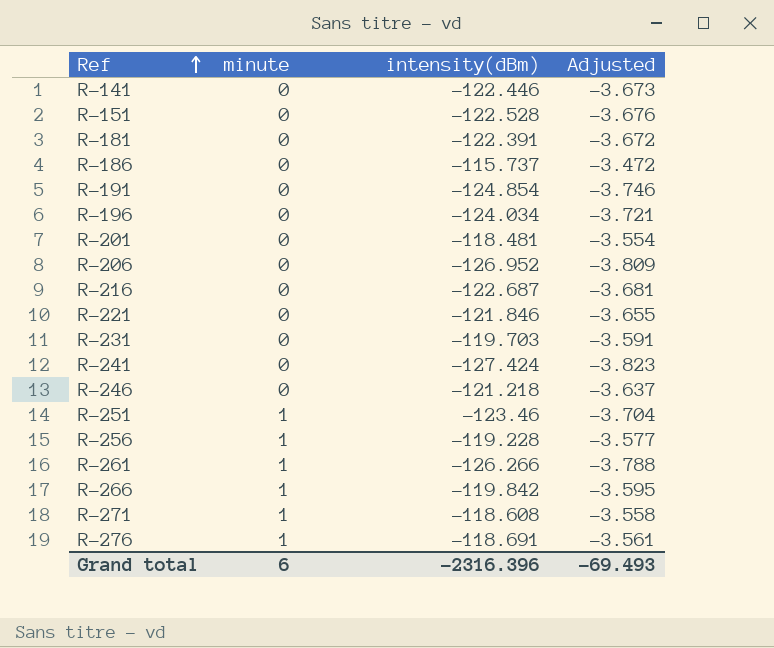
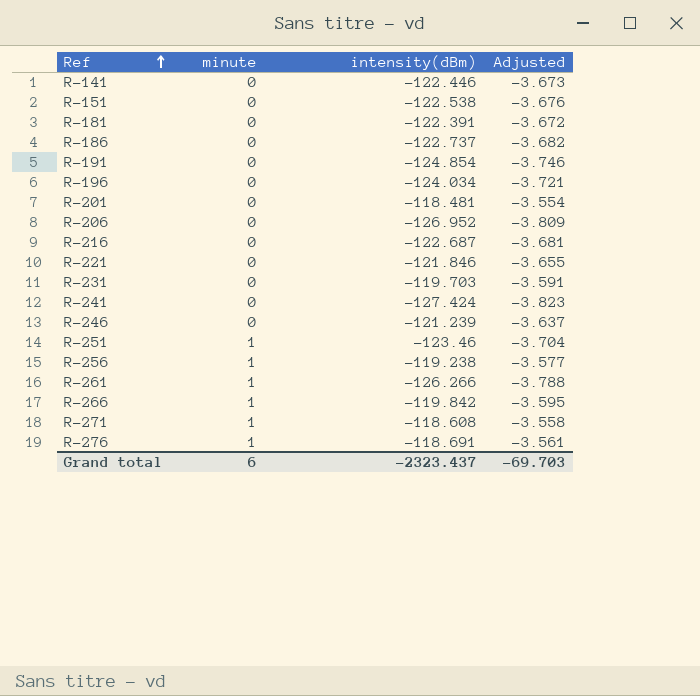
R-151 | intensity(dBm): -122.528 -> -122.538
R-186 | intensity(dBm): -115.737 -> -122.737
R-186 | Adjusted: -3.472 -> -3.682
R-246 | intensity(dBm): -121.218 -> -121.239
R-256 | intensity(dBm): -119.228 -> -119.238
Grand total | intensity(dBm): -2316.396 -> -2323.437
Grand total | Adjusted: -69.493 -> -69.703

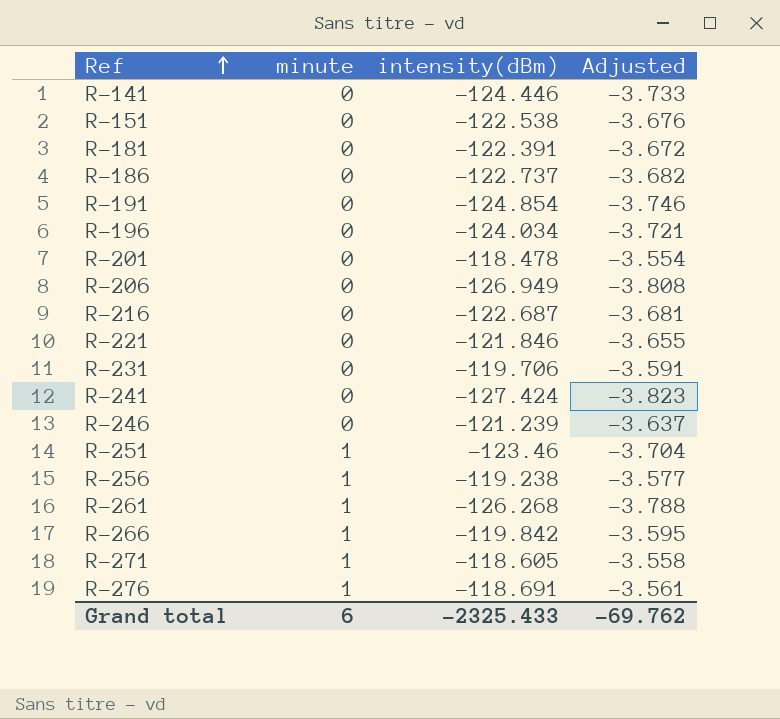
R-141 | intensity(dBm): -122.446 -> -124.446
R-141 | Adjusted: -3.673 -> -3.733
R-201 | intensity(dBm): -118.481 -> -118.478
R-206 | intensity(dBm): -126.952 -> -126.949
R-206 | Adjusted: -3.809 -> -3.808
R-231 | intensity(dBm): -119.703 -> -119.706
R-261 | intensity(dBm): -126.266 -> -126.268
R-271 | intensity(dBm): -118.608 -> -118.605
Grand total | intensity(dBm): -2323.437 -> -2325.433
Grand total | Adjusted: -69.703 -> -69.762

